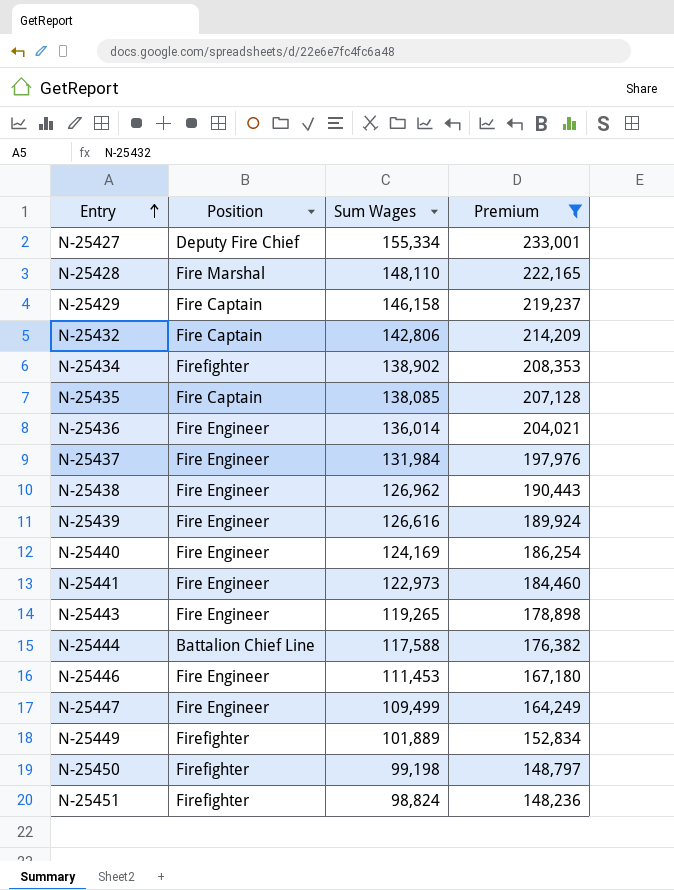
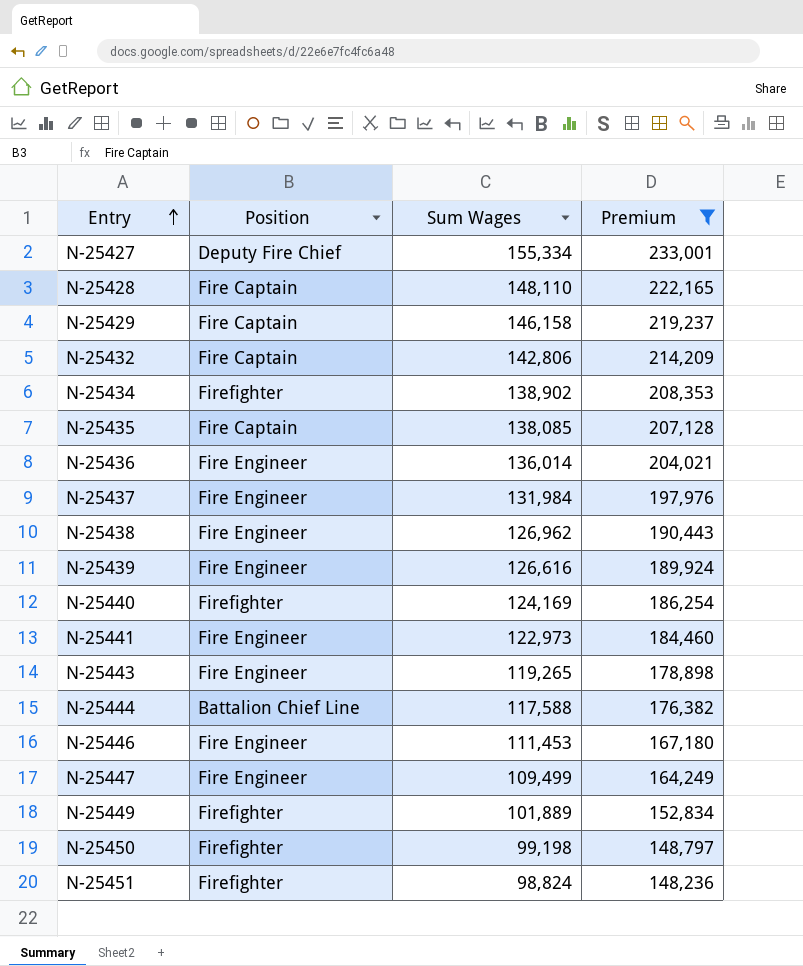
N-25428 | Position: Fire Marshal -> Fire Captain
N-25440 | Position: Fire Engineer -> Firefighter

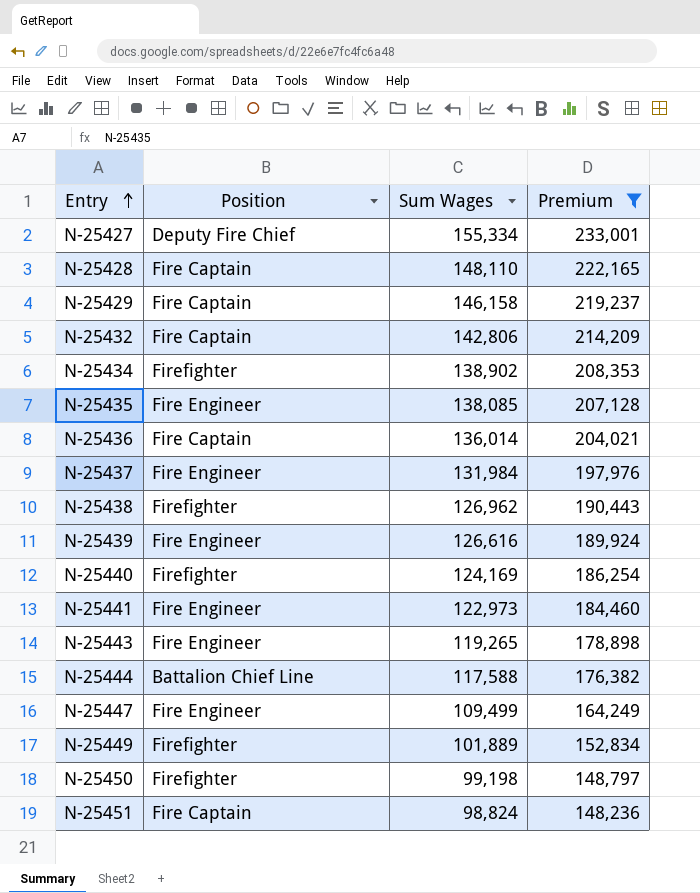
row N-25446: Fire Engineer | 111,453 | 167,180 -> none
N-25435 | Position: Fire Captain -> Fire Engineer
N-25436 | Position: Fire Engineer -> Fire Captain
N-25438 | Position: Fire Engineer -> Firefighter
N-25451 | Position: Firefighter -> Fire Captain

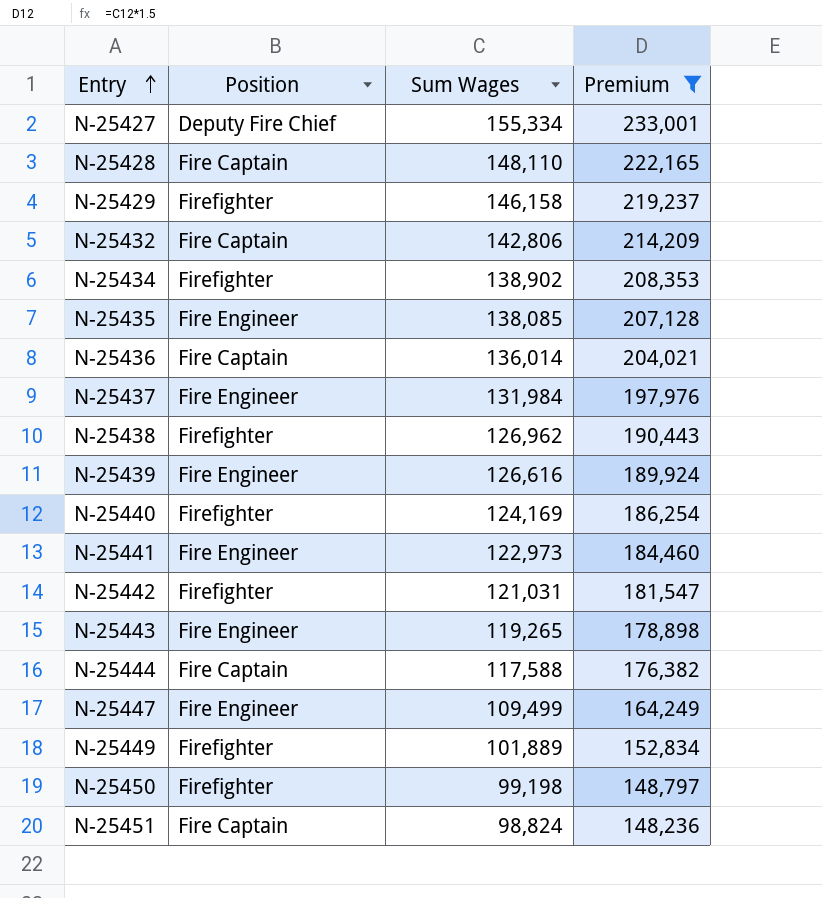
N-25429 | Position: Fire Captain -> Firefighter
row N-25442: none -> Firefighter | 121,031 | 181,547
N-25444 | Position: Battalion Chief Line -> Fire Captain

